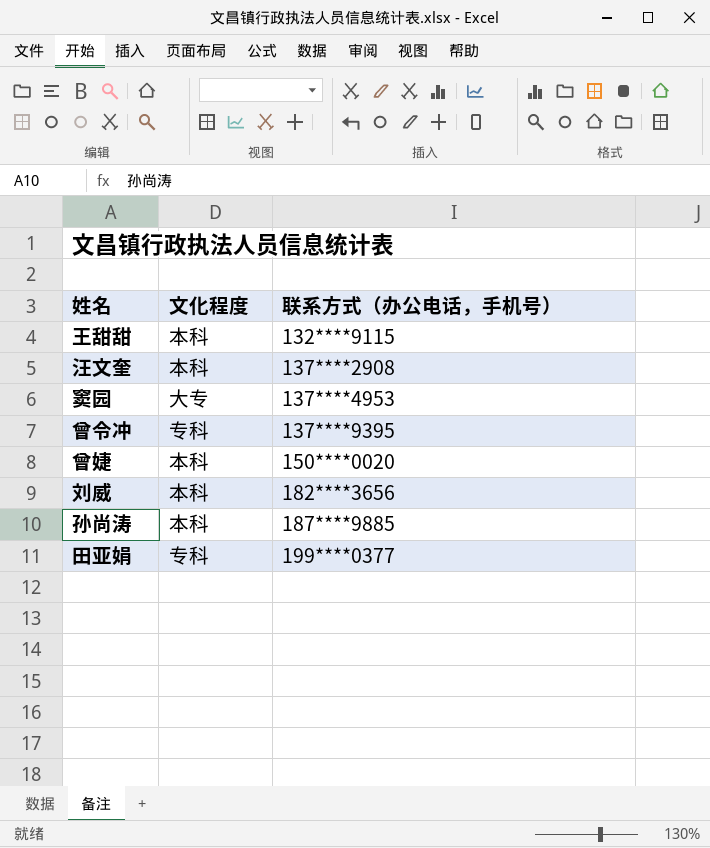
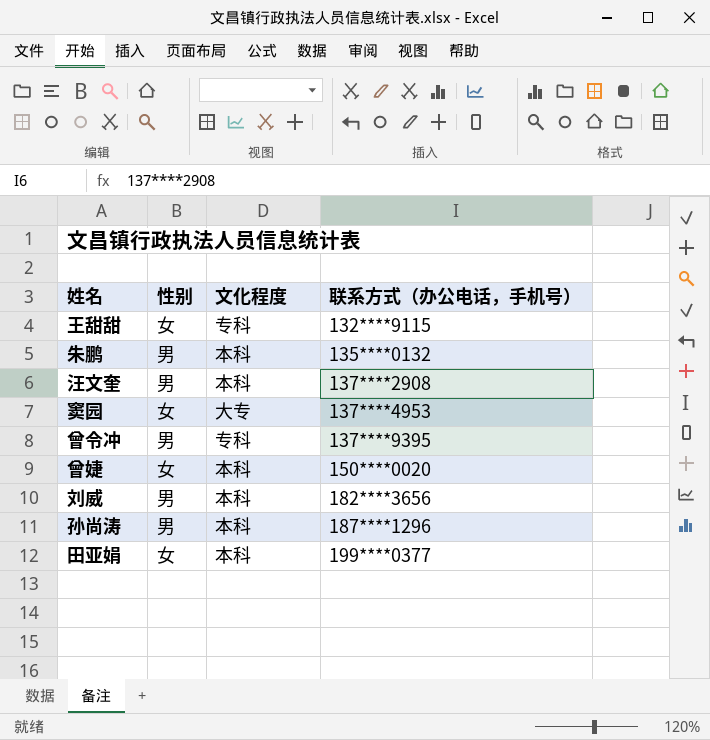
column 性别 | position: none -> 2
王甜甜 | 文化程度: 本科 -> 专科
row 朱鹏: none -> 男 | 本科 | 135****0132
孙尚涛 | 联系方式（办公电话，手机号）: 187****9885 -> 187****1296
田亚娟 | 文化程度: 专科 -> 本科

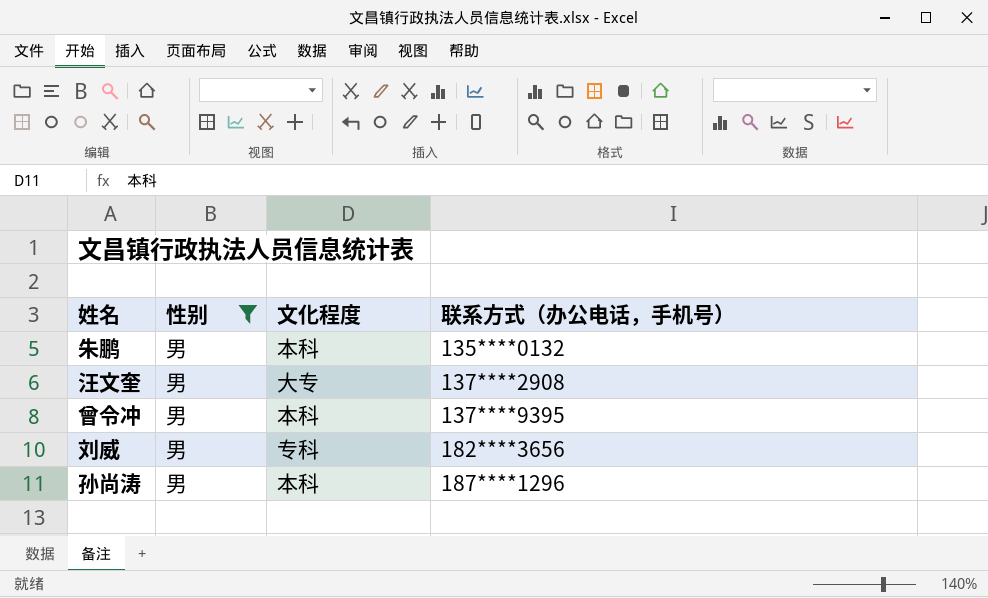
filter: none -> 性别 = 男
汪文奎 | 文化程度: 本科 -> 大专
曾令冲 | 文化程度: 专科 -> 本科
刘威 | 文化程度: 本科 -> 专科

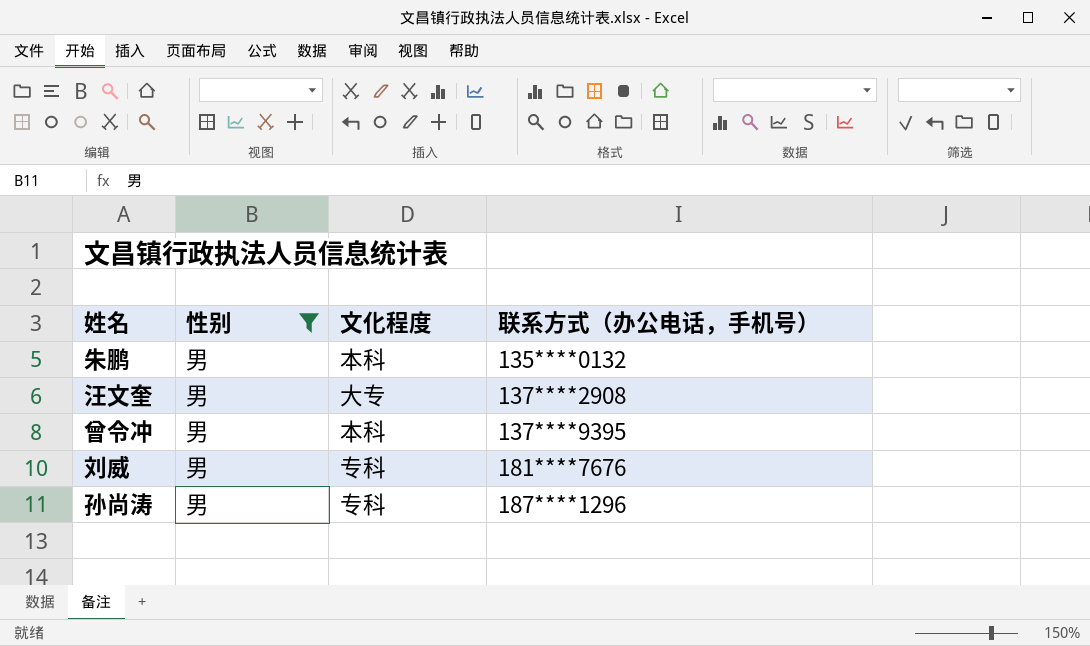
刘威 | 联系方式（办公电话，手机号）: 182****3656 -> 181****7676
孙尚涛 | 文化程度: 本科 -> 专科

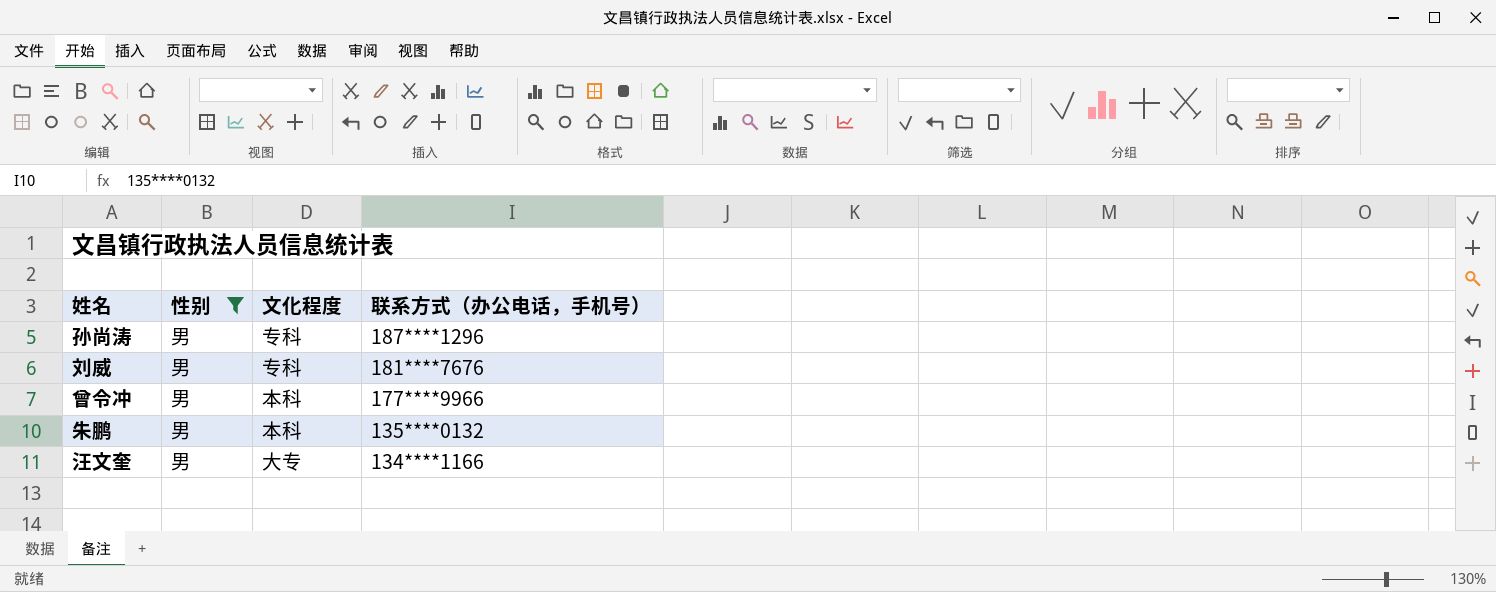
row order: 联系方式（办公电话，手机号） ascending -> 联系方式（办公电话，手机号） descending
曾令冲 | 联系方式（办公电话，手机号）: 137****9395 -> 177****9966
汪文奎 | 联系方式（办公电话，手机号）: 137****2908 -> 134****1166

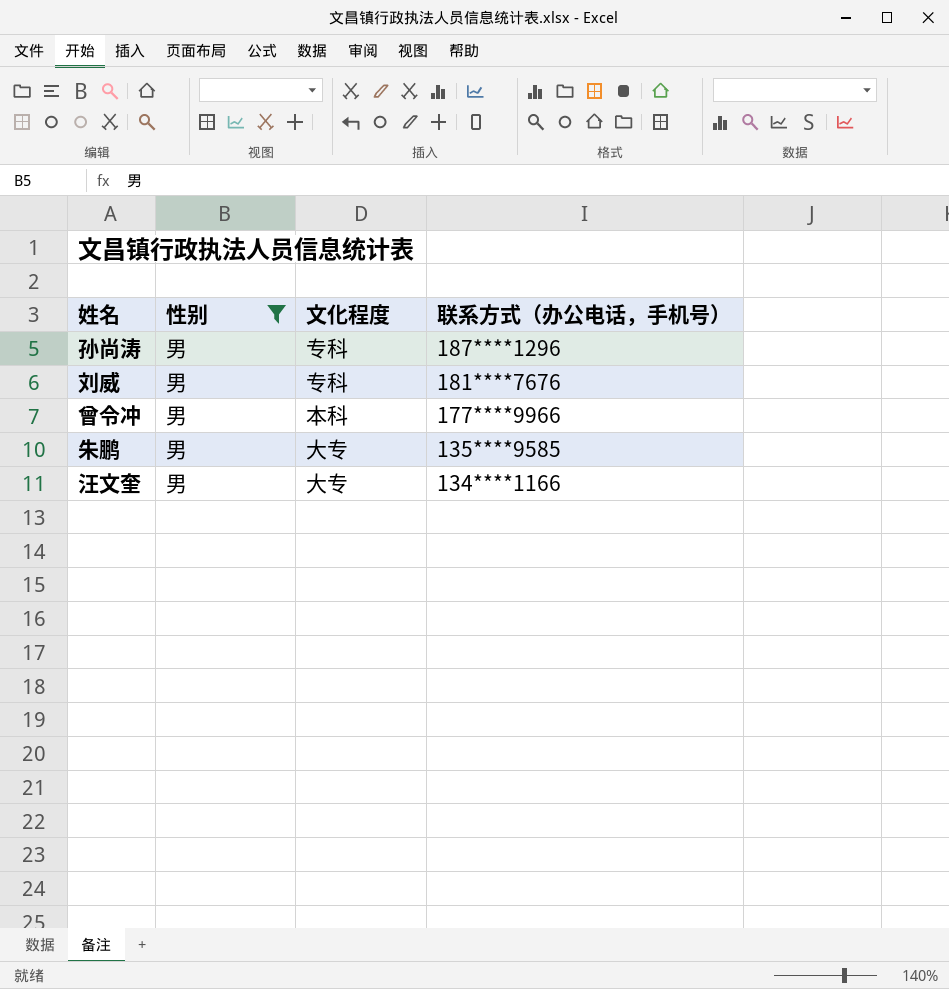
朱鹏 | 文化程度: 本科 -> 大专
朱鹏 | 联系方式（办公电话，手机号）: 135****0132 -> 135****9585

